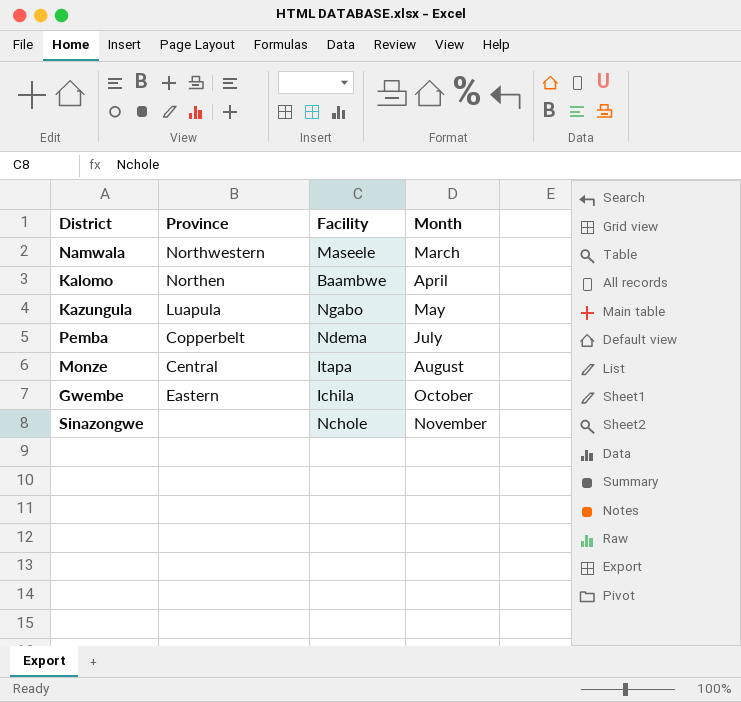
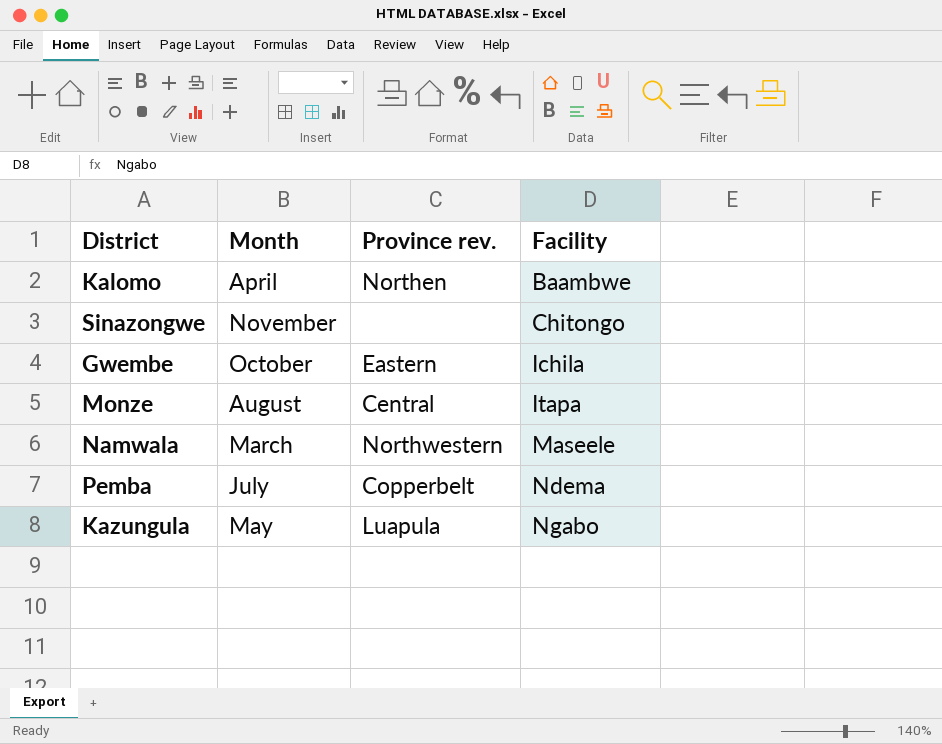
row order: Month ascending -> Facility ascending
column Month | position: 4 -> 2
column name: Province -> Province rev.
Sinazongwe | Facility: Nchole -> Chitongo

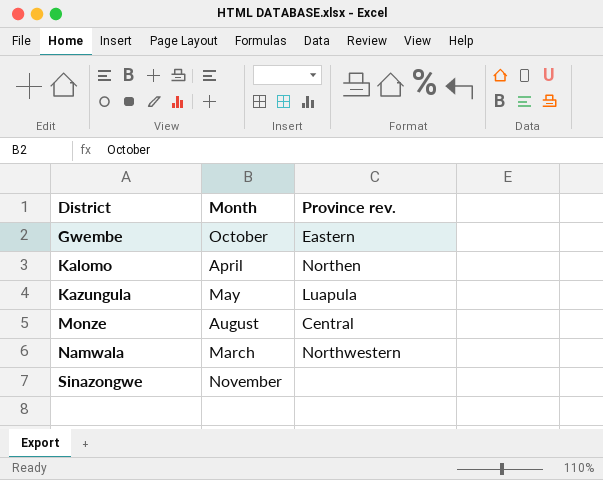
row order: Facility ascending -> District ascending
column Facility | position: 4 -> none
row Pemba: July | Copperbelt | Ndema -> none

